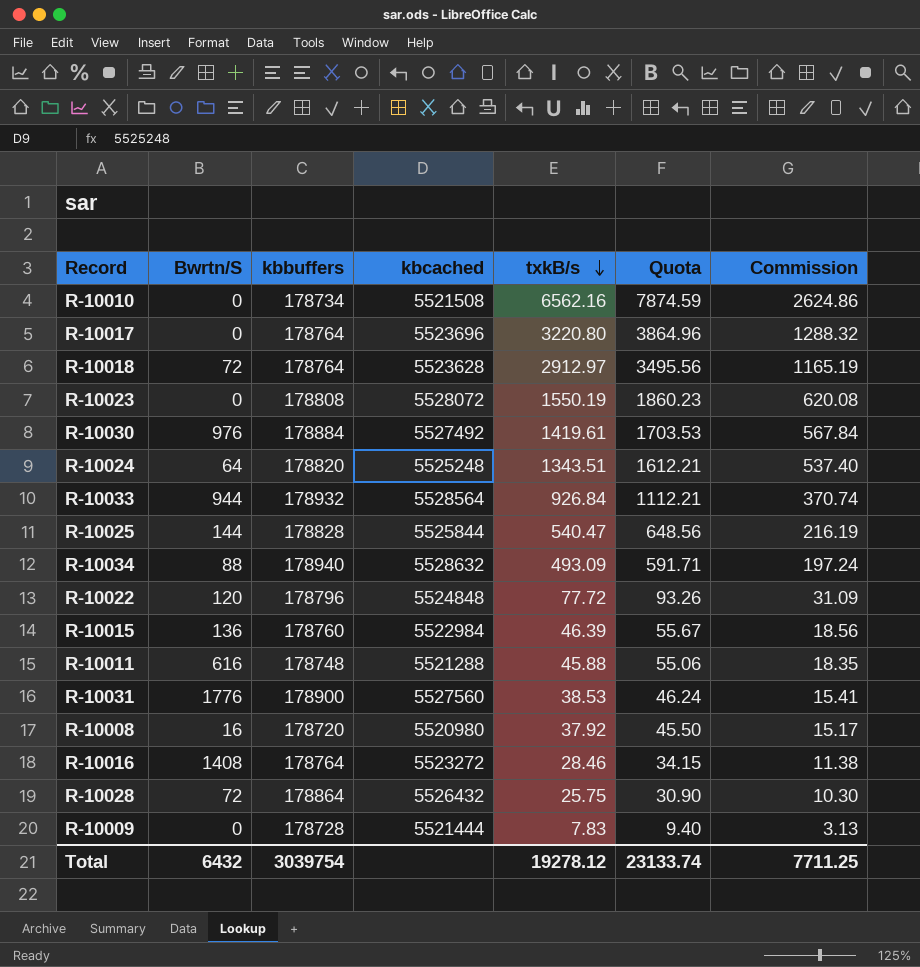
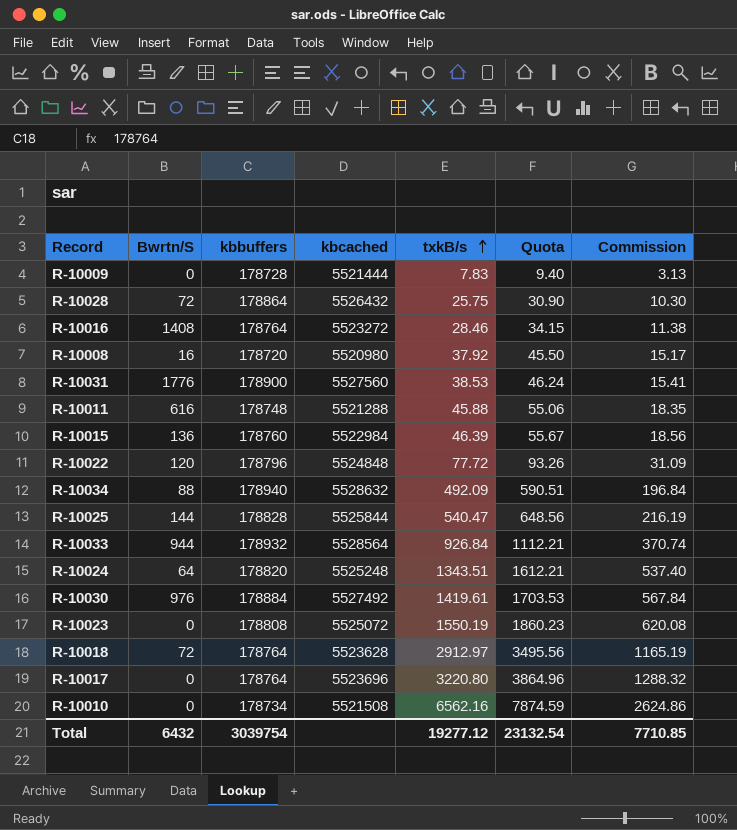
row order: txkB/s descending -> txkB/s ascending
R-10034 | txkB/s: 493.09 -> 492.09
R-10034 | Quota: 591.71 -> 590.51
R-10034 | Commission: 197.24 -> 196.84
R-10023 | kbcached: 5528072 -> 5525072
Total | txkB/s: 19278.12 -> 19277.12
Total | Quota: 23133.74 -> 23132.54
Total | Commission: 7711.25 -> 7710.85

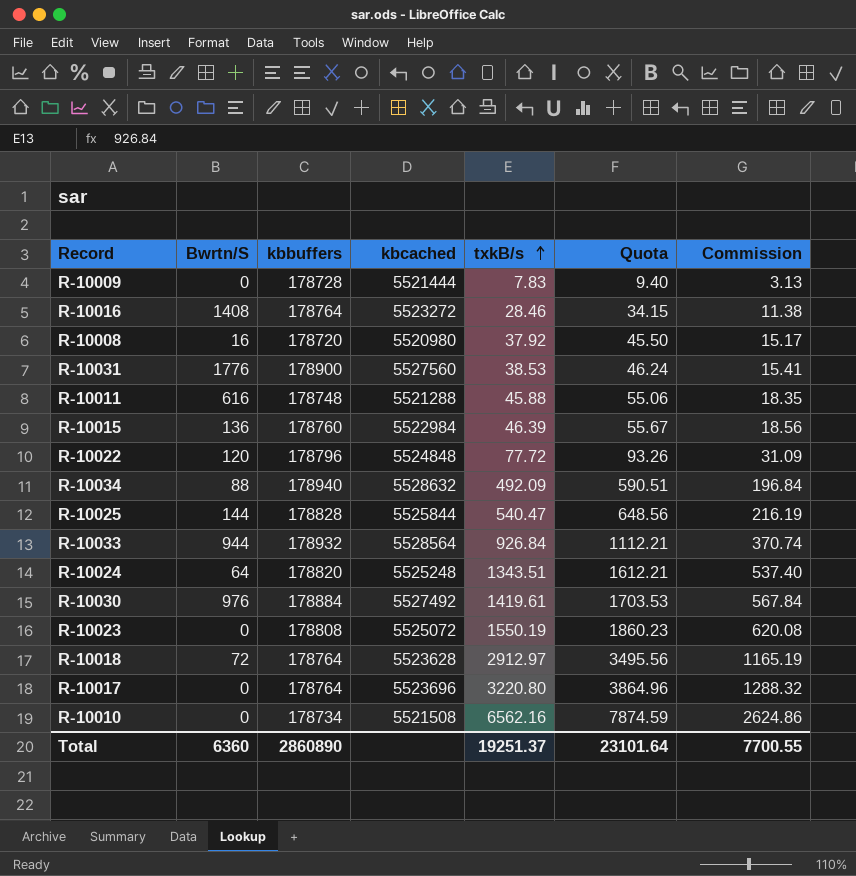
row R-10028: 72 | 178864 | 5526432 | 25.75 | 30.90 | 10.30 -> none
Total | Bwrtn/S: 6432 -> 6360
Total | kbbuffers: 3039754 -> 2860890
Total | txkB/s: 19277.12 -> 19251.37
Total | Quota: 23132.54 -> 23101.64
Total | Commission: 7710.85 -> 7700.55

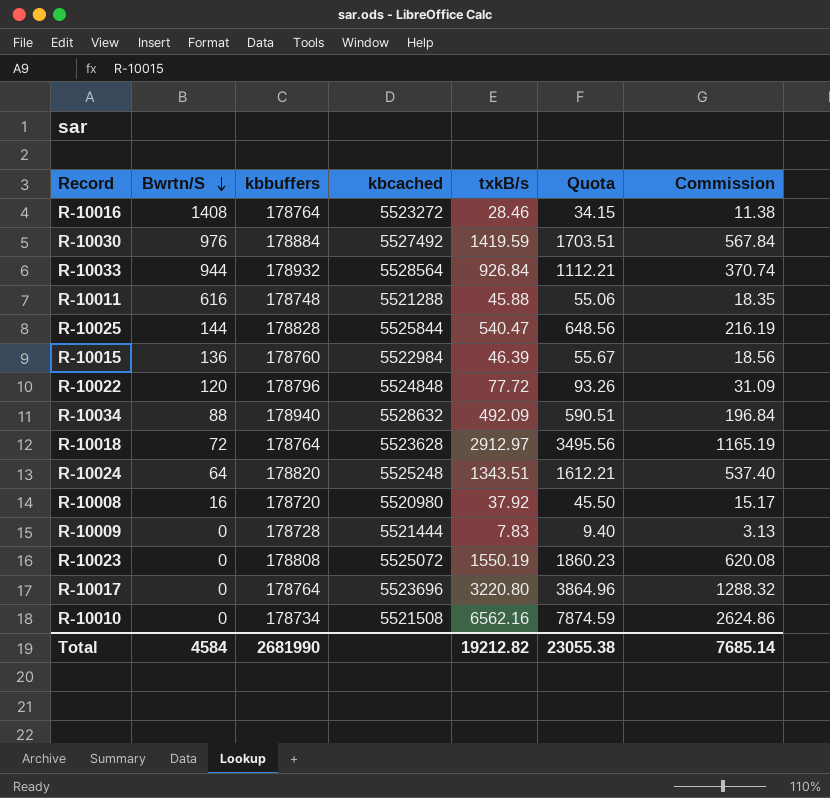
row order: txkB/s ascending -> Bwrtn/S descending
row R-10031: 1776 | 178900 | 5527560 | 38.53 | 46.24 | 15.41 -> none
R-10030 | txkB/s: 1419.61 -> 1419.59
R-10030 | Quota: 1703.53 -> 1703.51
Total | Bwrtn/S: 6360 -> 4584
Total | kbbuffers: 2860890 -> 2681990
Total | txkB/s: 19251.37 -> 19212.82
Total | Quota: 23101.64 -> 23055.38
Total | Commission: 7700.55 -> 7685.14

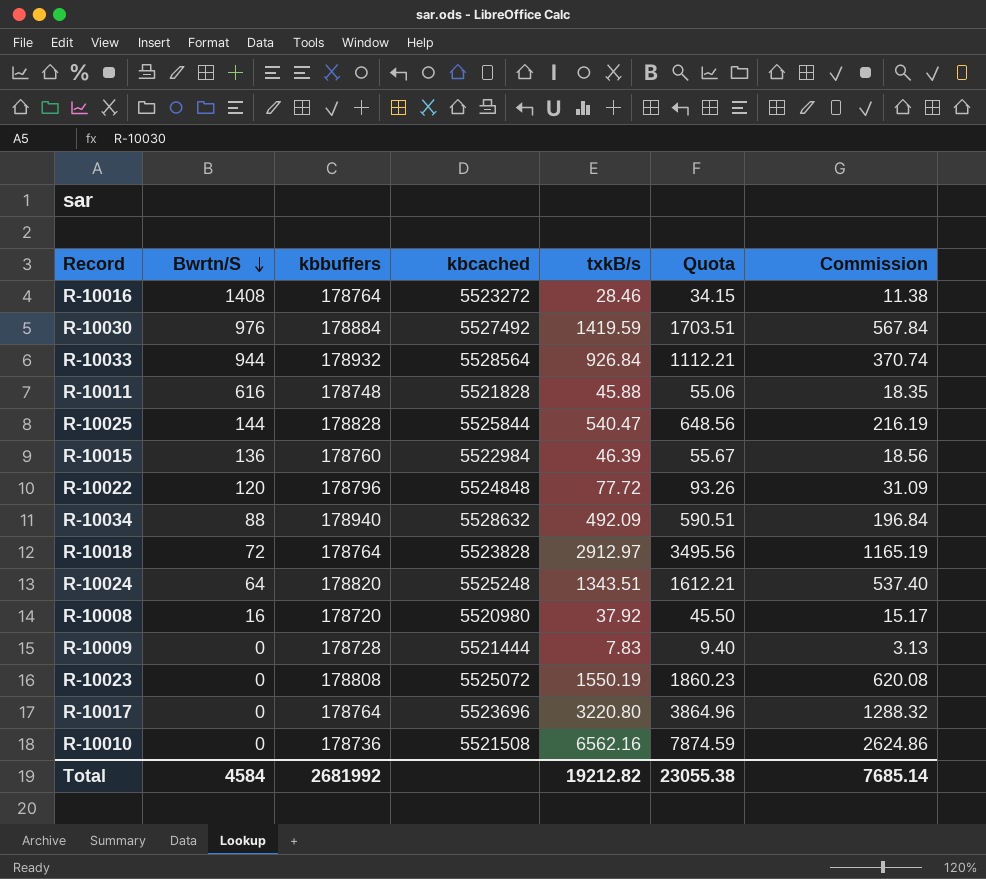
R-10011 | kbcached: 5521288 -> 5521828
R-10018 | kbcached: 5523628 -> 5523828
R-10010 | kbbuffers: 178734 -> 178736
Total | kbbuffers: 2681990 -> 2681992

